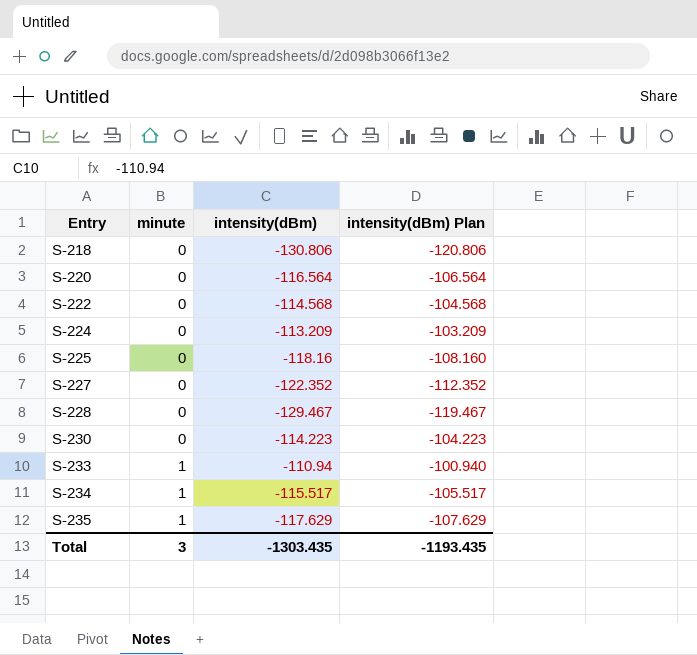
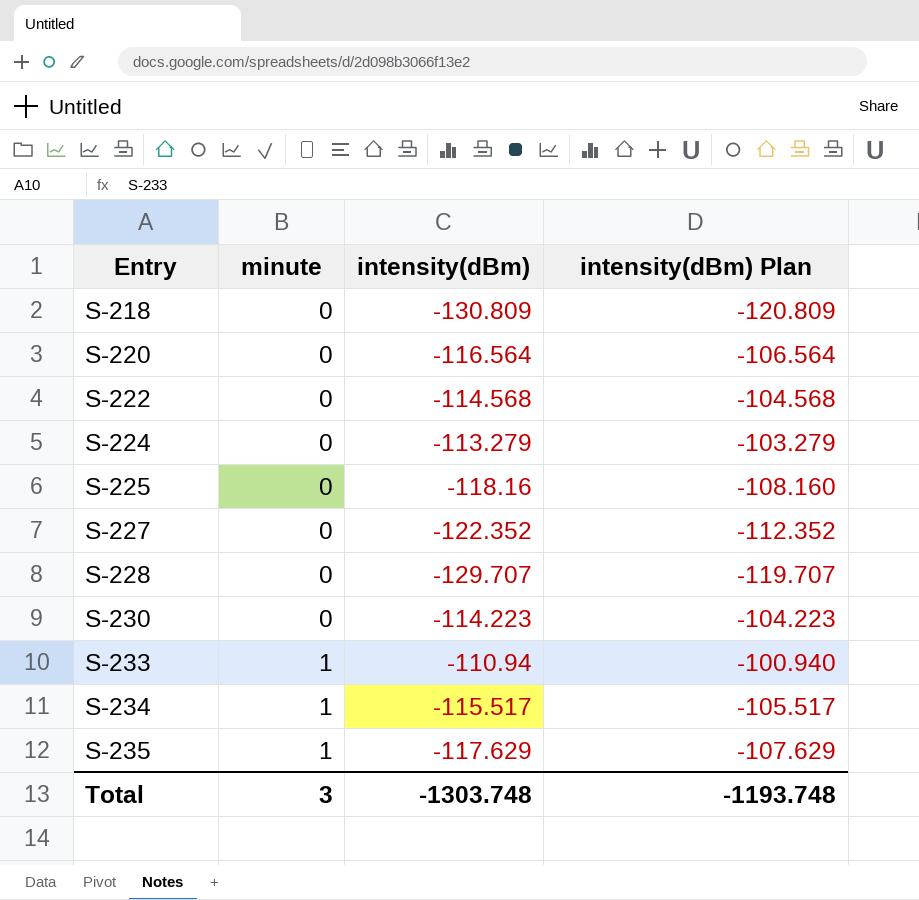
S-218 | intensity(dBm): -130.806 -> -130.809
S-218 | intensity(dBm) Plan: -120.806 -> -120.809
S-224 | intensity(dBm): -113.209 -> -113.279
S-224 | intensity(dBm) Plan: -103.209 -> -103.279
S-228 | intensity(dBm): -129.467 -> -129.707
S-228 | intensity(dBm) Plan: -119.467 -> -119.707
Total | intensity(dBm): -1303.435 -> -1303.748
Total | intensity(dBm) Plan: -1193.435 -> -1193.748

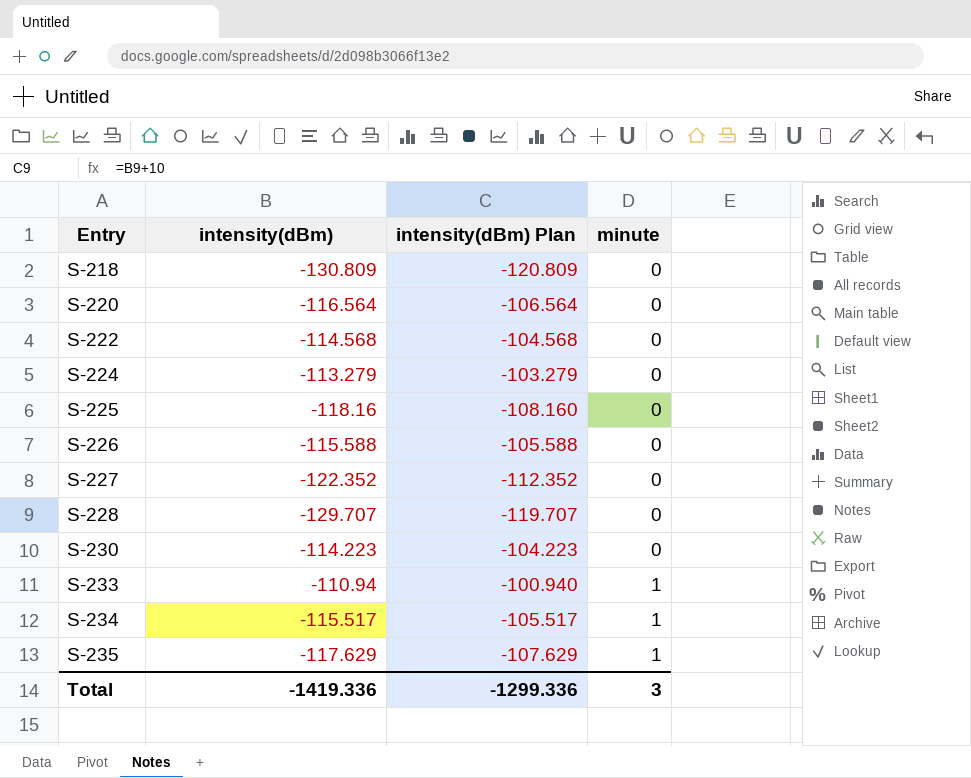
column minute | position: 2 -> 4
row S-226: none -> -115.588 | -105.588 | 0
Total | intensity(dBm): -1303.748 -> -1419.336
Total | intensity(dBm) Plan: -1193.748 -> -1299.336

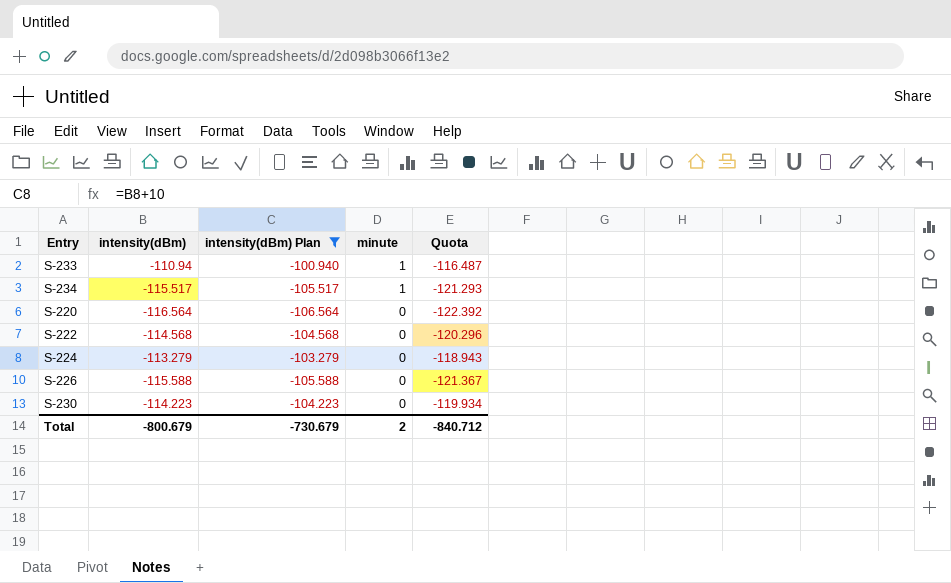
filter: none -> intensity(dBm) Plan >= -106.564
row order: Entry ascending -> minute descending
column Quota | formula: none -> [intensity(dBm)] * 1.05
Total | intensity(dBm): -1419.336 -> -800.679
Total | intensity(dBm) Plan: -1299.336 -> -730.679
Total | minute: 3 -> 2

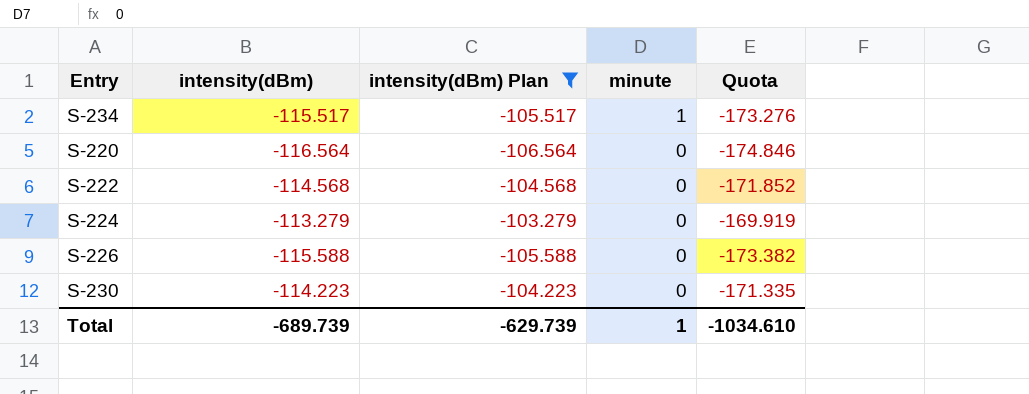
column Quota | formula: [intensity(dBm)] * 1.05 -> [intensity(dBm)] * 1.5
row S-233: -110.94 | -100.940 | 1 | -116.487 -> none
Total | intensity(dBm): -800.679 -> -689.739
Total | intensity(dBm) Plan: -730.679 -> -629.739
Total | minute: 2 -> 1
Total | Quota: -840.712 -> -1034.610

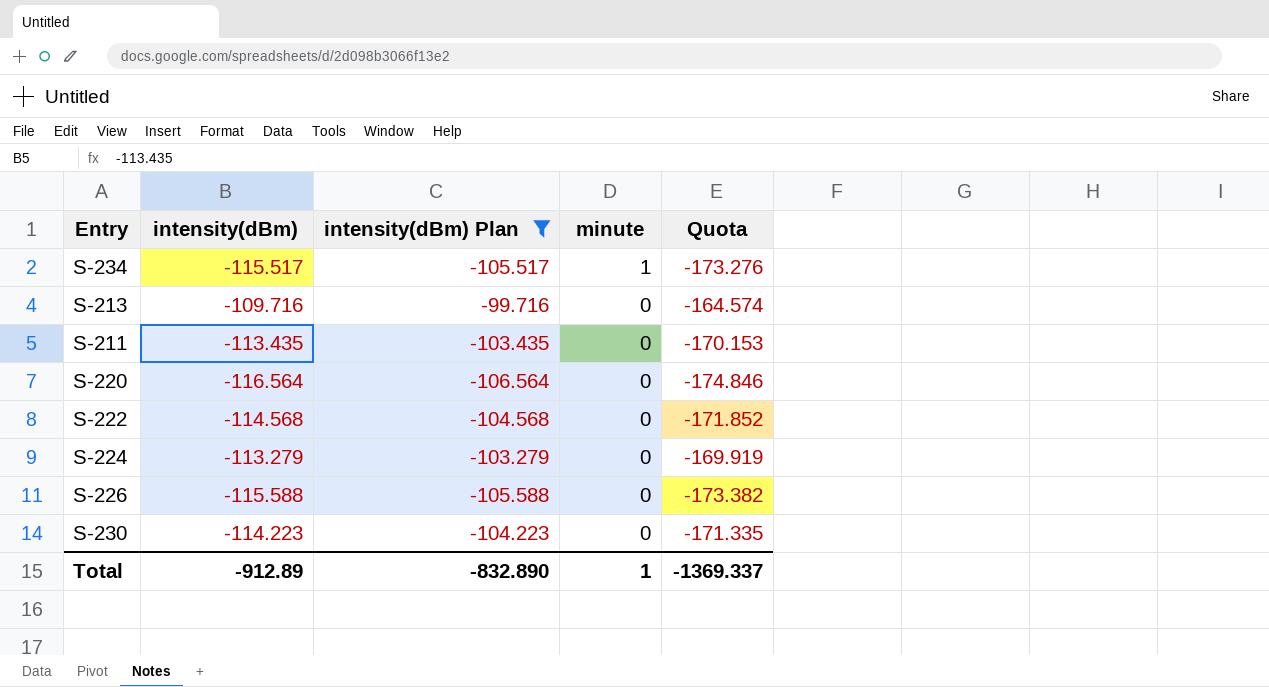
row S-213: none -> -109.716 | -99.716 | 0 | -164.574
row S-211: none -> -113.435 | -103.435 | 0 | -170.153
Total | intensity(dBm): -689.739 -> -912.89
Total | intensity(dBm) Plan: -629.739 -> -832.890
Total | Quota: -1034.610 -> -1369.337

